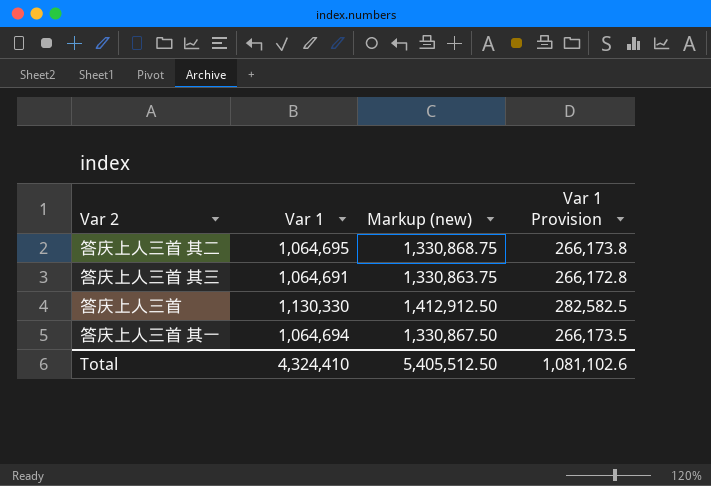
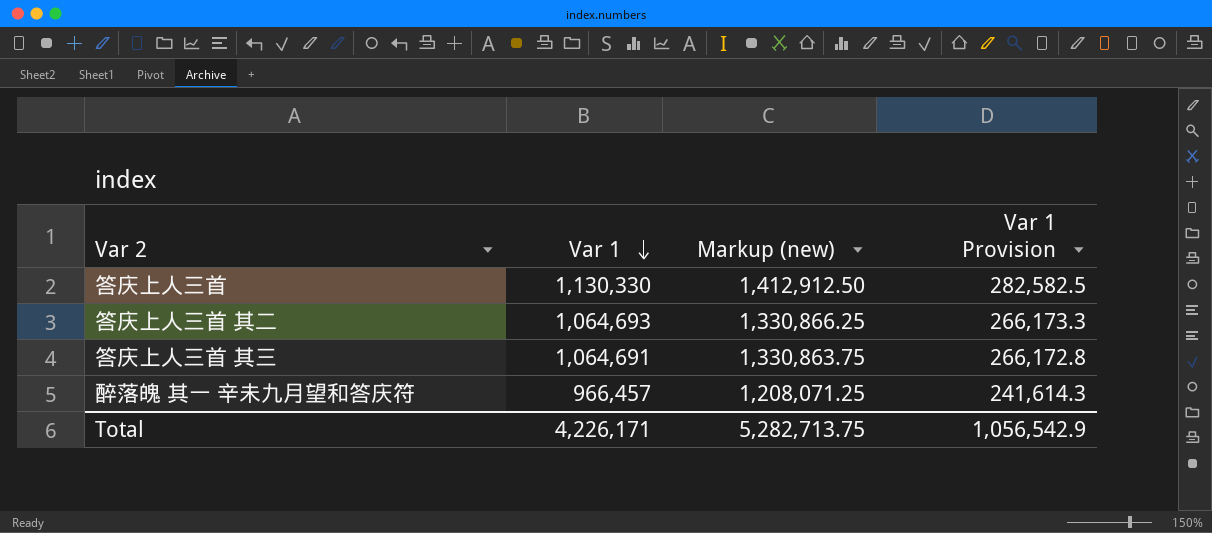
row order: none -> Var 1 descending
row 答庆上人三首 其一: 1,064,694 | 1,330,867.50 | 266,173.5 -> none
答庆上人三首 其二 | Var 1: 1,064,695 -> 1,064,693
答庆上人三首 其二 | Markup (new): 1,330,868.75 -> 1,330,866.25
答庆上人三首 其二 | Var 1 Provision: 266,173.8 -> 266,173.3
row 醉落魄 其一 辛未九月望和答庆符: none -> 966,457 | 1,208,071.25 | 241,614.3
Total | Var 1: 4,324,410 -> 4,226,171
Total | Markup (new): 5,405,512.50 -> 5,282,713.75
Total | Var 1 Provision: 1,081,102.6 -> 1,056,542.9

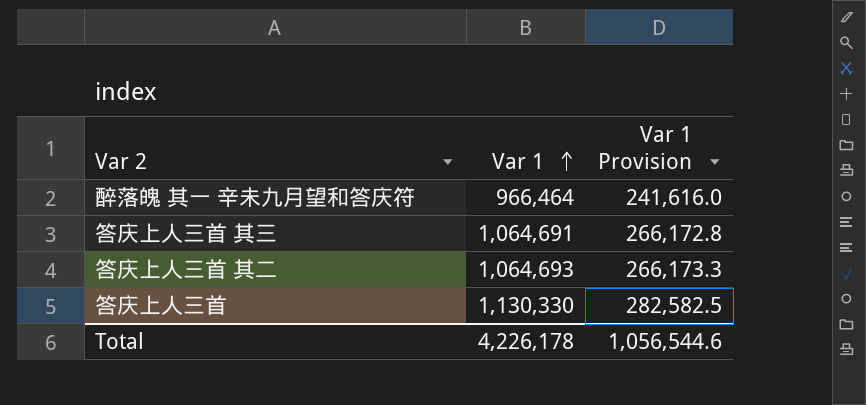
row order: Var 1 descending -> Var 1 ascending
column Markup (new) | formula: [Var 1] * 1.25 -> none
醉落魄 其一 辛未九月望和答庆符 | Var 1: 966,457 -> 966,464
醉落魄 其一 辛未九月望和答庆符 | Var 1 Provision: 241,614.3 -> 241,616.0
Total | Var 1: 4,226,171 -> 4,226,178
Total | Var 1 Provision: 1,056,542.9 -> 1,056,544.6

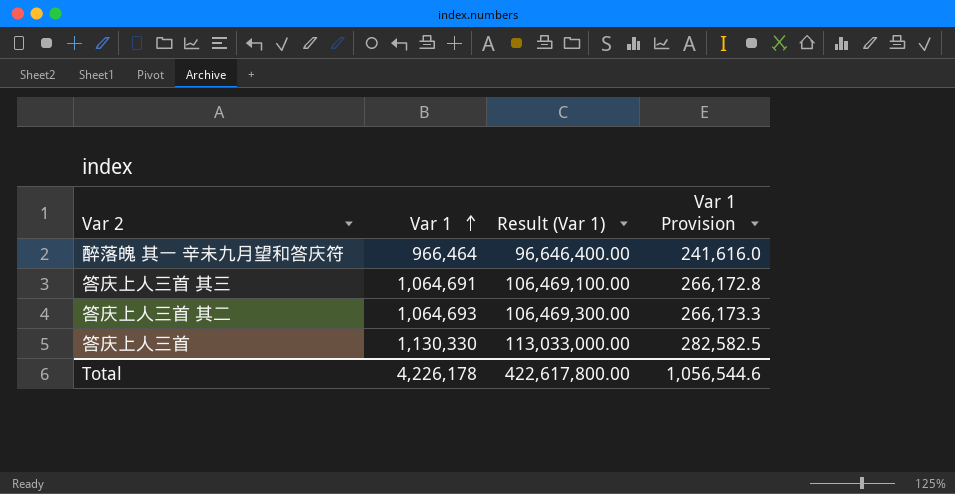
column Result (Var 1) | formula: none -> [Var 1] * 100

